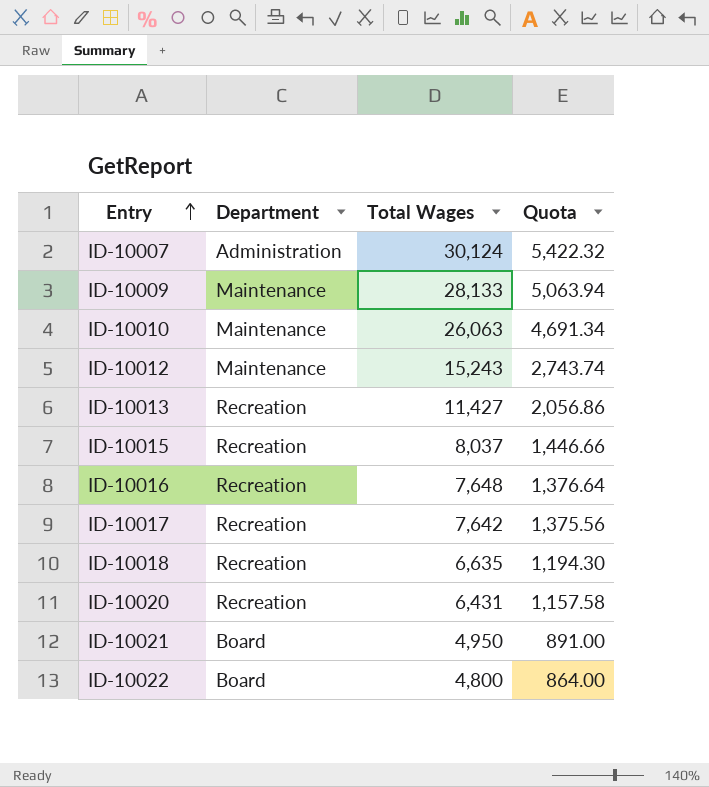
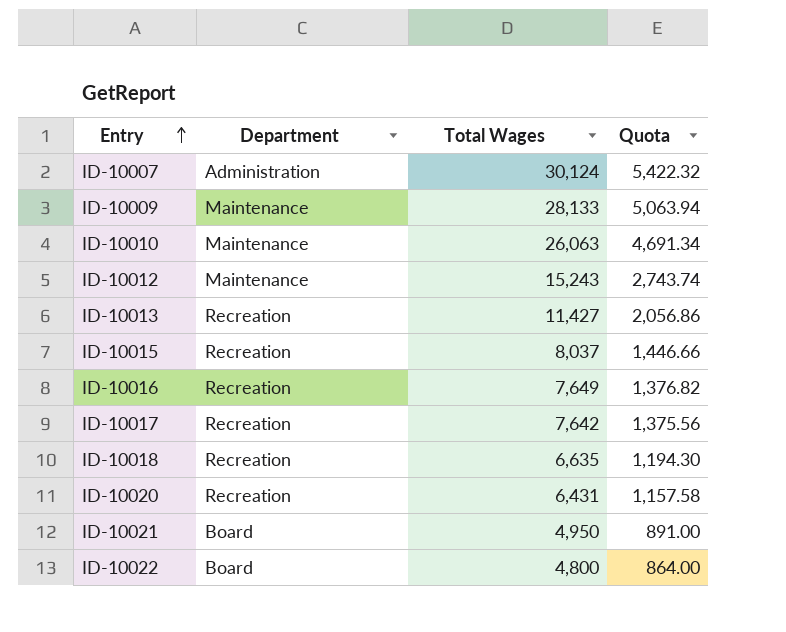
ID-10016 | Total Wages: 7,648 -> 7,649
ID-10016 | Quota: 1,376.64 -> 1,376.82

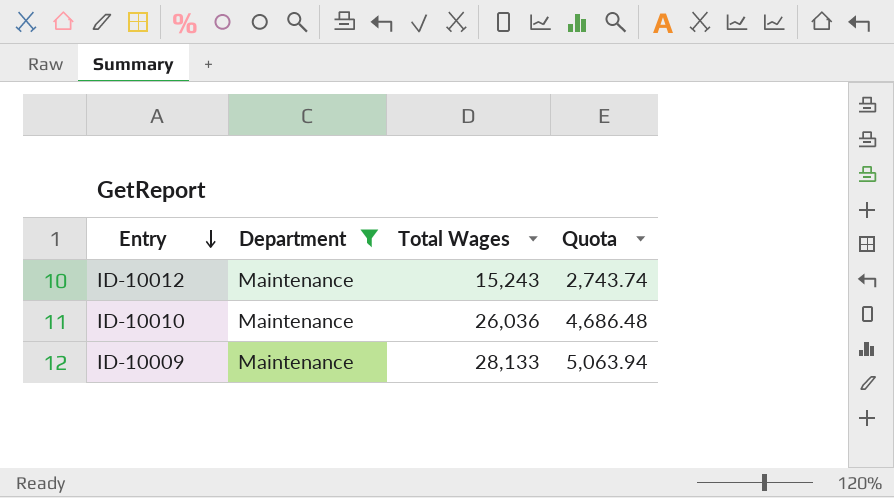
filter: none -> Department = Maintenance
row order: Entry ascending -> Entry descending
ID-10010 | Total Wages: 26,063 -> 26,036
ID-10010 | Quota: 4,691.34 -> 4,686.48

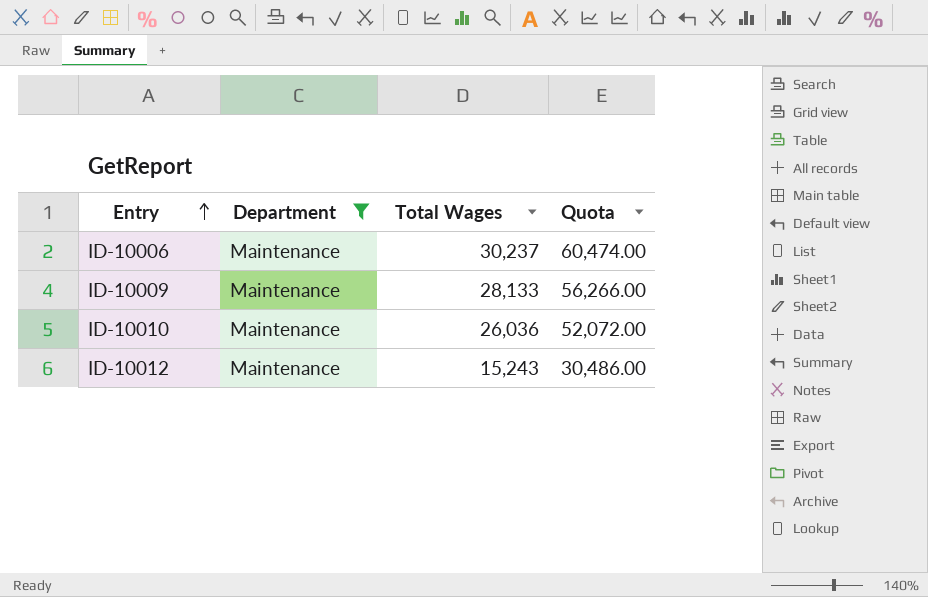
row order: Entry descending -> Entry ascending
column Quota | formula: [Total Wages] * 0.18 -> [Total Wages] * 2
row ID-10006: none -> Maintenance | 30,237 | 60,474.00

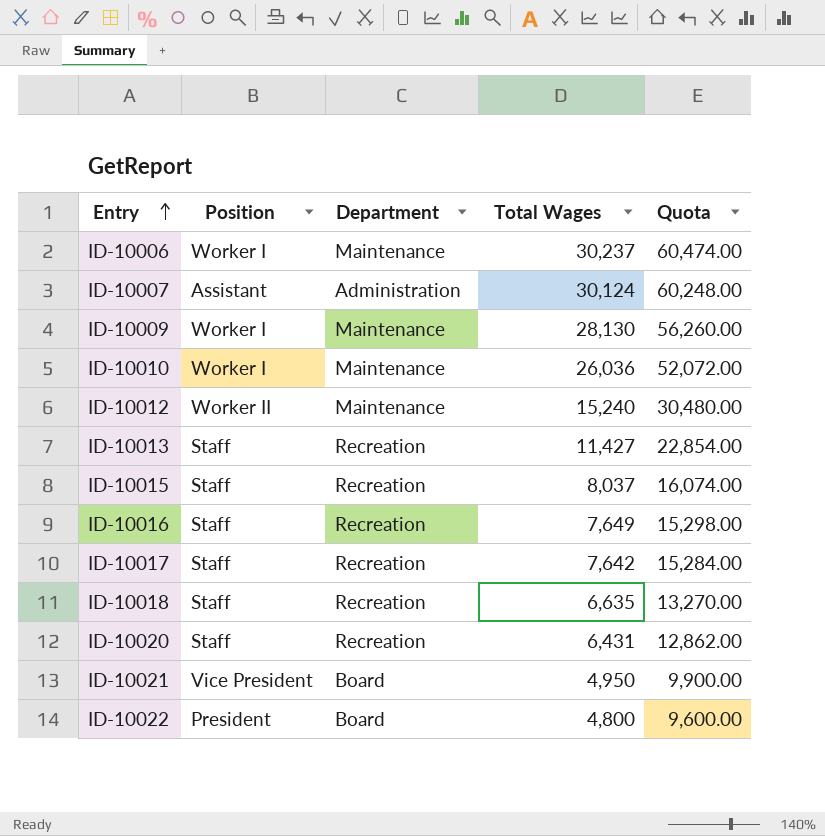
filter: Department = Maintenance -> none
column Position | position: none -> 2
ID-10009 | Total Wages: 28,133 -> 28,130
ID-10009 | Quota: 56,266.00 -> 56,260.00
ID-10012 | Total Wages: 15,243 -> 15,240
ID-10012 | Quota: 30,486.00 -> 30,480.00

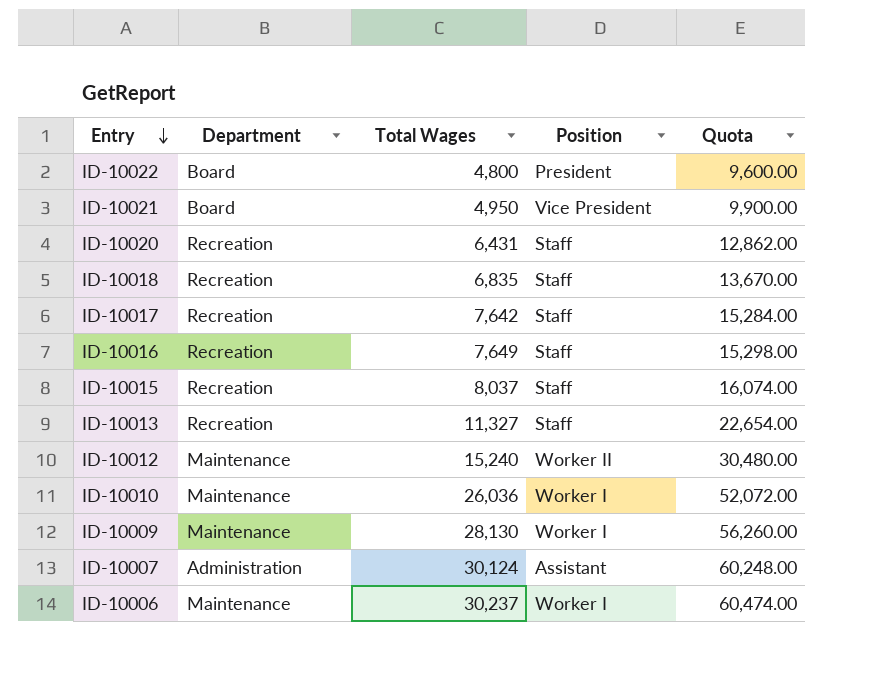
row order: Entry ascending -> Entry descending
column Position | position: 2 -> 4
ID-10018 | Total Wages: 6,635 -> 6,835
ID-10018 | Quota: 13,270.00 -> 13,670.00
ID-10013 | Total Wages: 11,427 -> 11,327
ID-10013 | Quota: 22,854.00 -> 22,654.00

